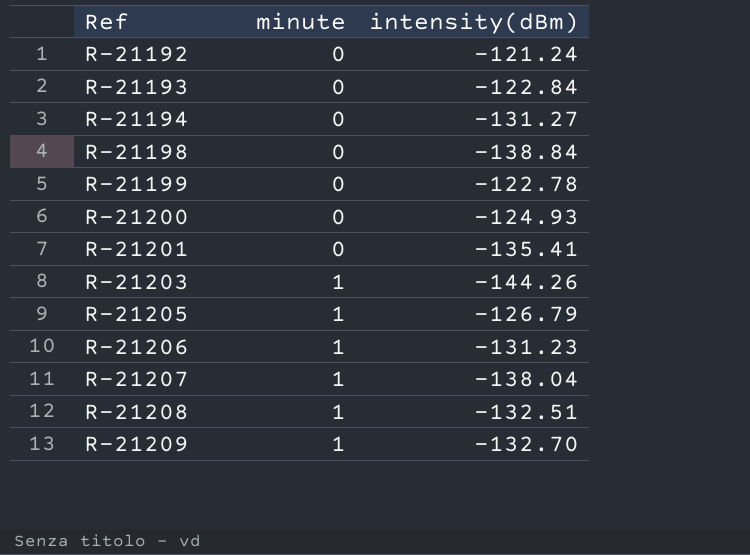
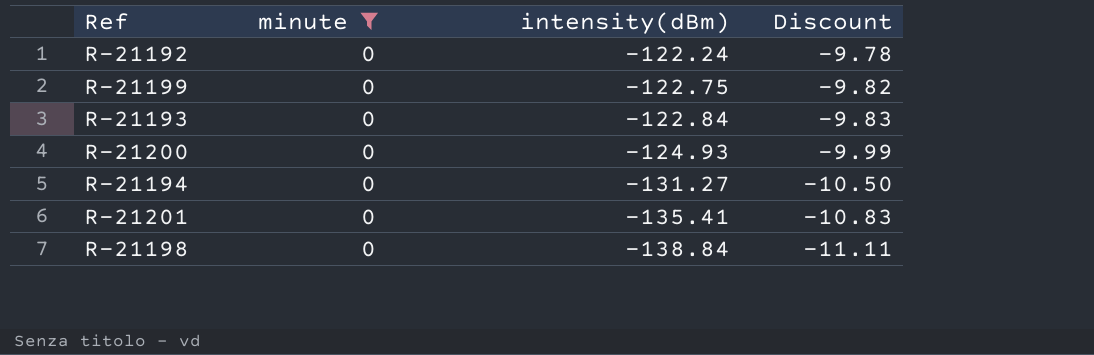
filter: none -> minute = 0
row order: Ref ascending -> intensity(dBm) descending
column Discount | formula: none -> [intensity(dBm)] * 0.08
R-21192 | intensity(dBm): -121.24 -> -122.24
R-21199 | intensity(dBm): -122.78 -> -122.75

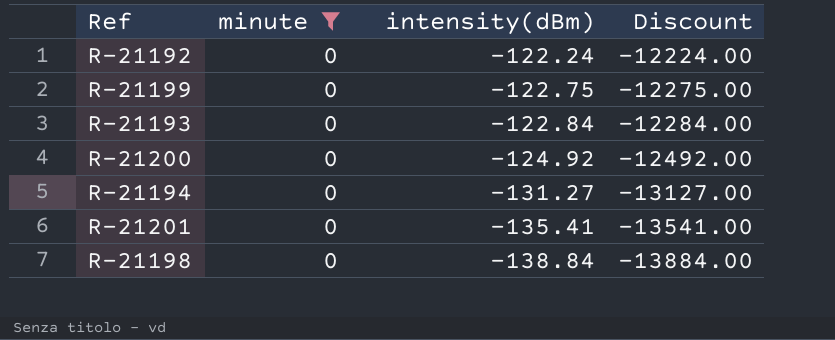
column Discount | formula: [intensity(dBm)] * 0.08 -> [intensity(dBm)] * 100
R-21200 | intensity(dBm): -124.93 -> -124.92

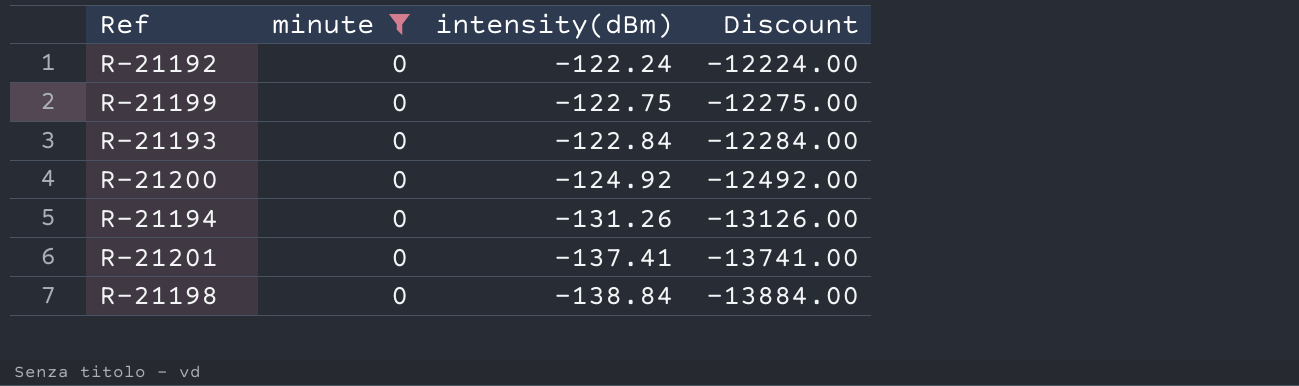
R-21194 | intensity(dBm): -131.27 -> -131.26
R-21194 | Discount: -13127.00 -> -13126.00
R-21201 | intensity(dBm): -135.41 -> -137.41
R-21201 | Discount: -13541.00 -> -13741.00

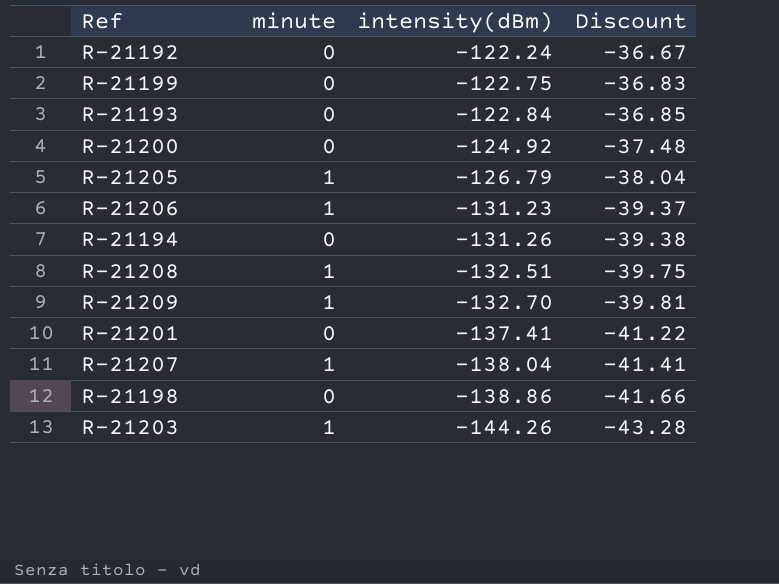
filter: minute = 0 -> none
column Discount | formula: [intensity(dBm)] * 100 -> [intensity(dBm)] * 0.3
R-21198 | intensity(dBm): -138.84 -> -138.86

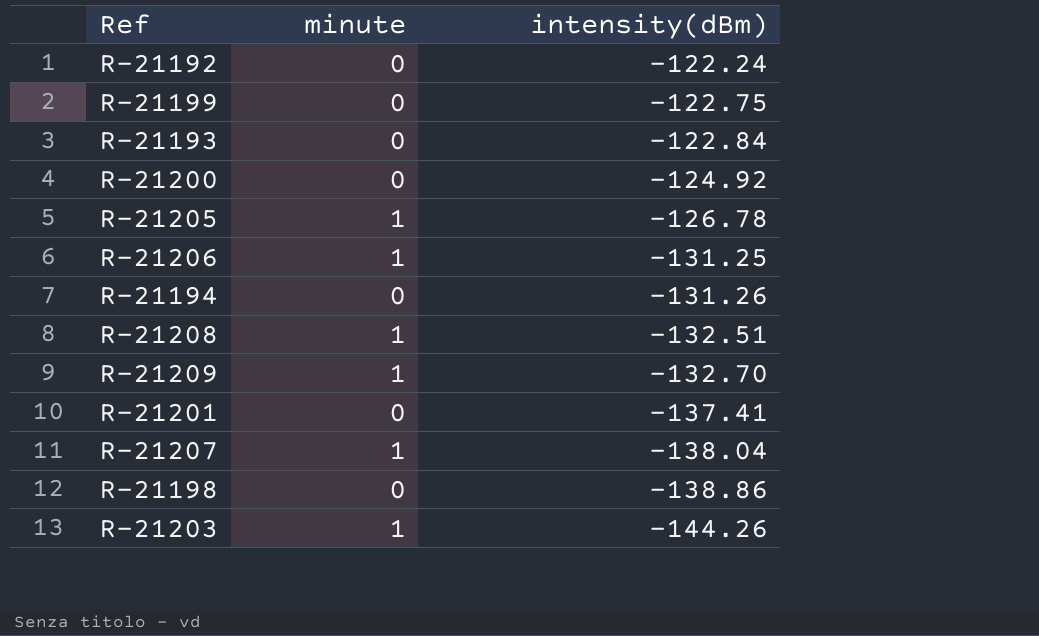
column Discount | formula: [intensity(dBm)] * 0.3 -> none
R-21205 | intensity(dBm): -126.79 -> -126.78
R-21206 | intensity(dBm): -131.23 -> -131.25

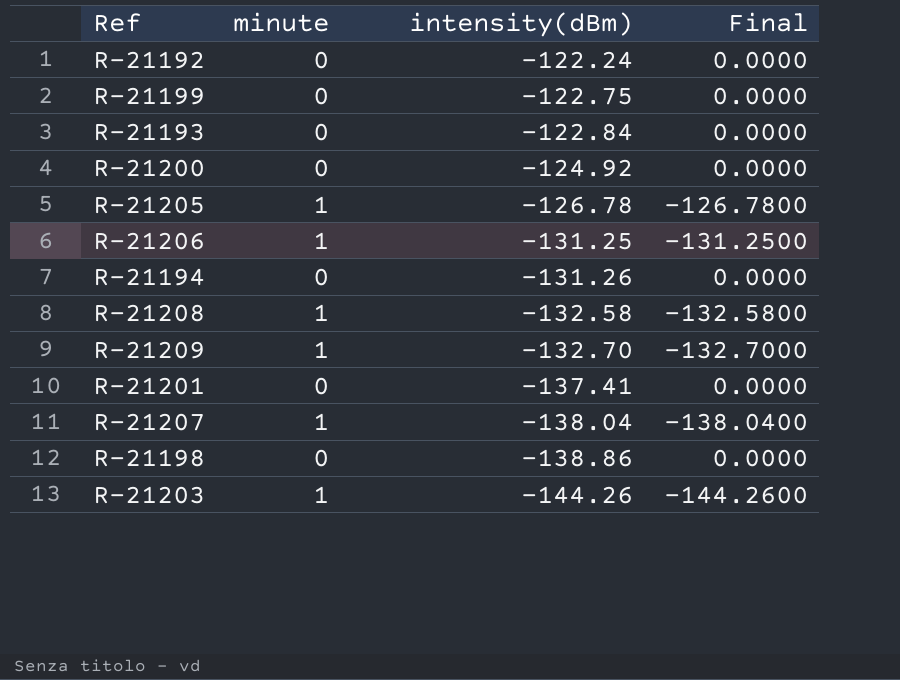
column Final | formula: none -> [minute] * [intensity(dBm)]
R-21208 | intensity(dBm): -132.51 -> -132.58

